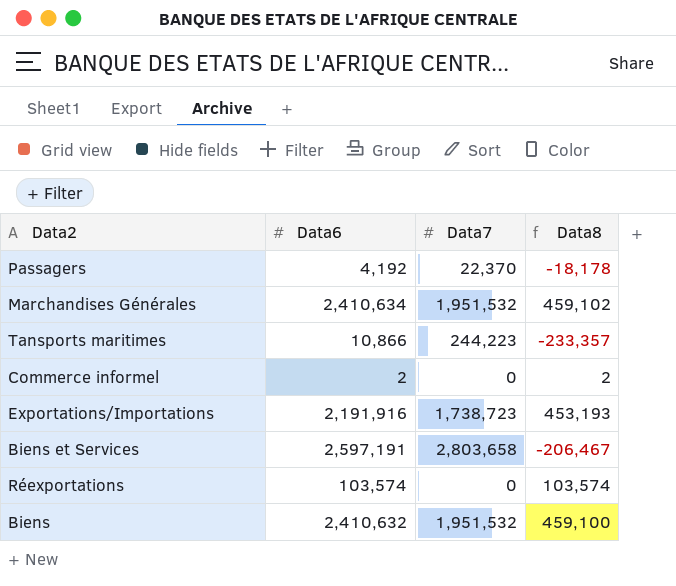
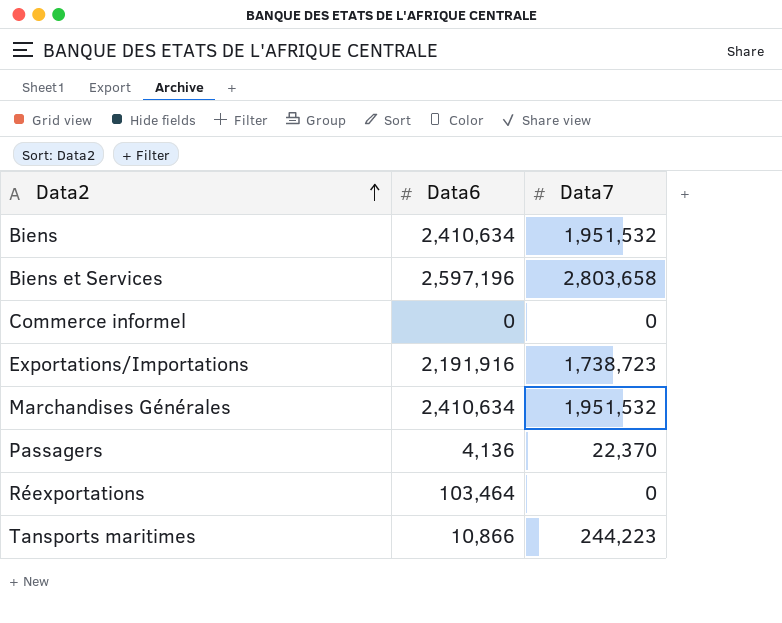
row order: none -> Data2 ascending
column Data8 | formula: [Data6] - [Data7] -> none
Biens | Data6: 2,410,632 -> 2,410,634
Biens et Services | Data6: 2,597,191 -> 2,597,196
Commerce informel | Data6: 2 -> 0
Passagers | Data6: 4,192 -> 4,136
Réexportations | Data6: 103,574 -> 103,464

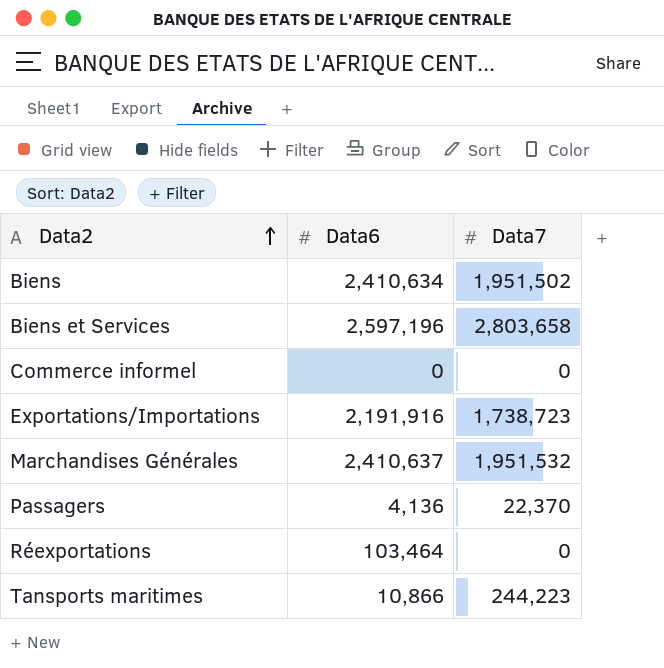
Biens | Data7: 1,951,532 -> 1,951,502
Marchandises Générales | Data6: 2,410,634 -> 2,410,637

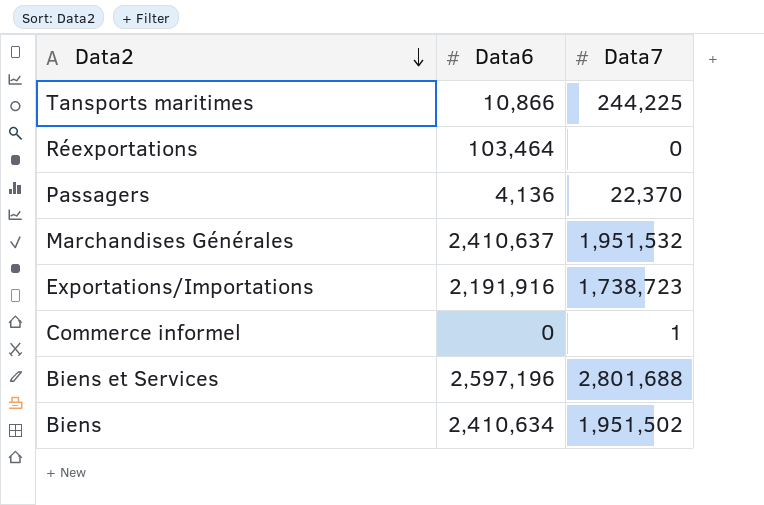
row order: Data2 ascending -> Data2 descending
Tansports maritimes | Data7: 244,223 -> 244,225
Commerce informel | Data7: 0 -> 1
Biens et Services | Data7: 2,803,658 -> 2,801,688

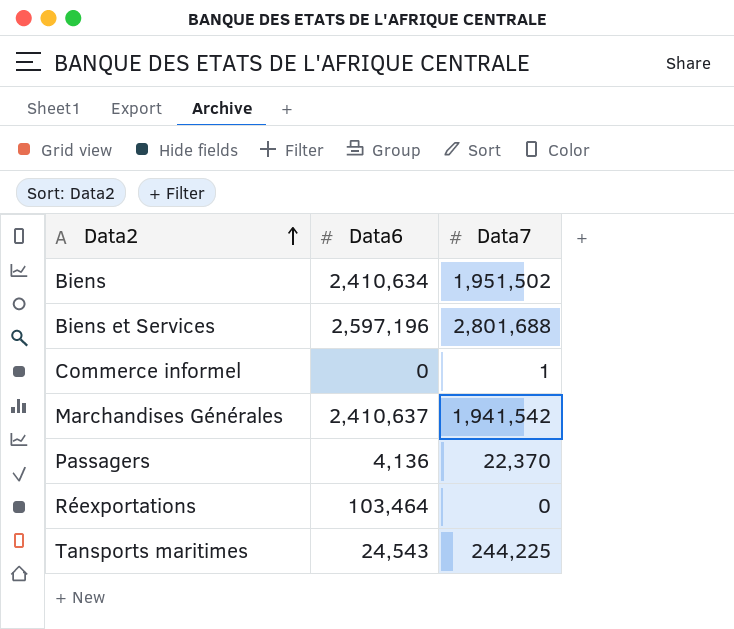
row order: Data2 descending -> Data2 ascending
row Exportations/Importations: 2,191,916 | 1,738,723 -> none
Marchandises Générales | Data7: 1,951,532 -> 1,941,542
Tansports maritimes | Data6: 10,866 -> 24,543

